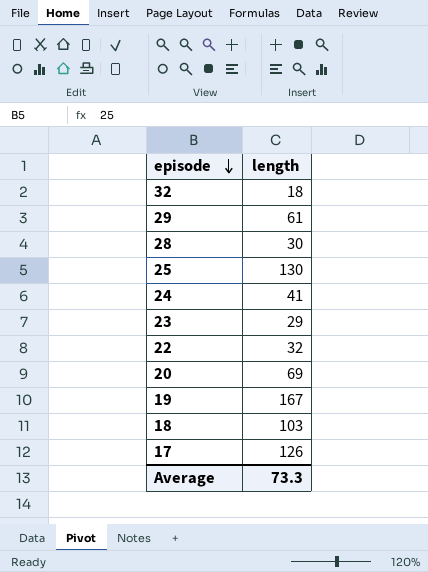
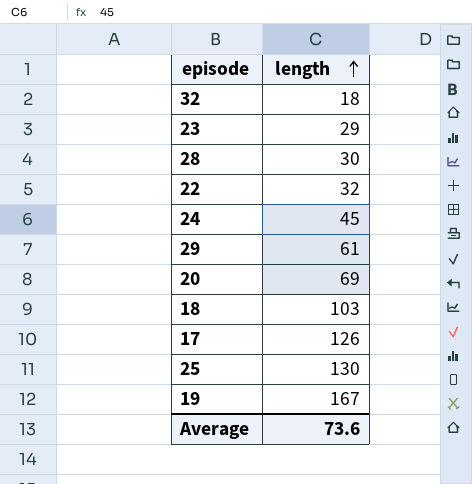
row order: episode descending -> length ascending
24 | length: 41 -> 45
Average | length: 73.3 -> 73.6

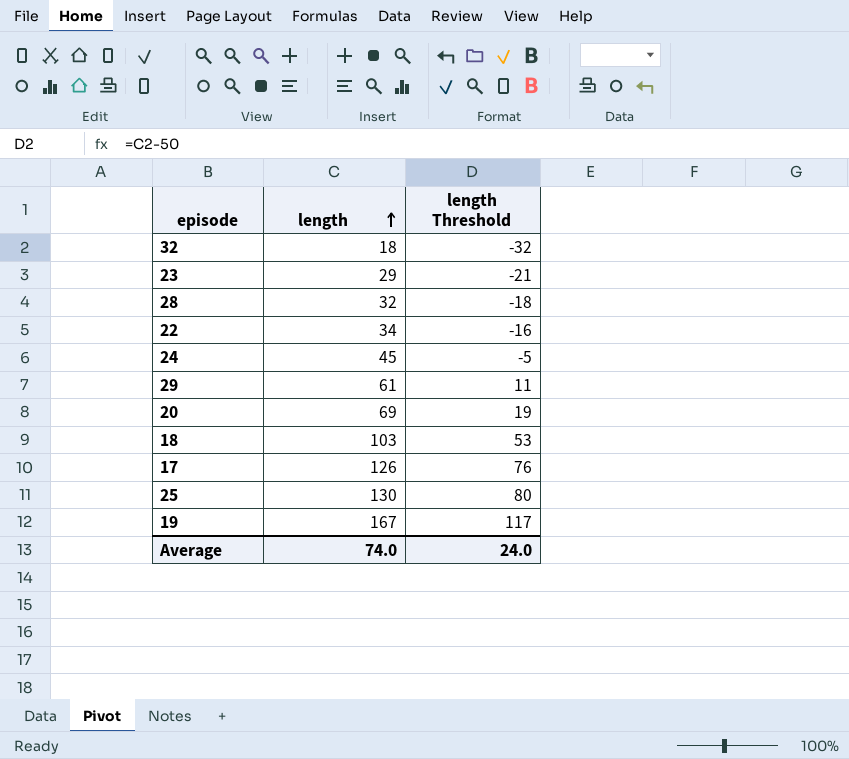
column length Threshold | formula: none -> [length] - 50
28 | length: 30 -> 32
22 | length: 32 -> 34
Average | length: 73.6 -> 74.0

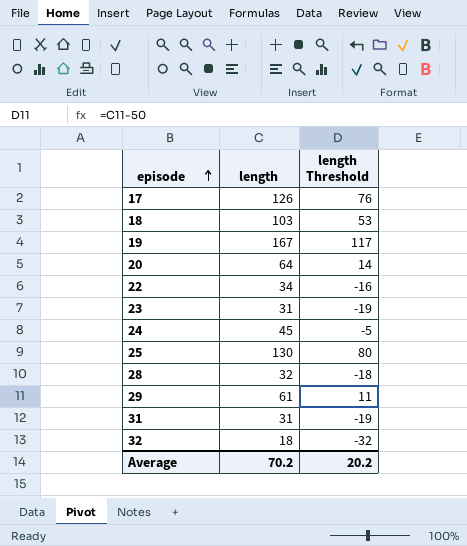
row order: length ascending -> episode ascending
20 | length: 69 -> 64
20 | length Threshold: 19 -> 14
23 | length: 29 -> 31
23 | length Threshold: -21 -> -19
row 31: none -> 31 | -19
Average | length: 74.0 -> 70.2
Average | length Threshold: 24.0 -> 20.2

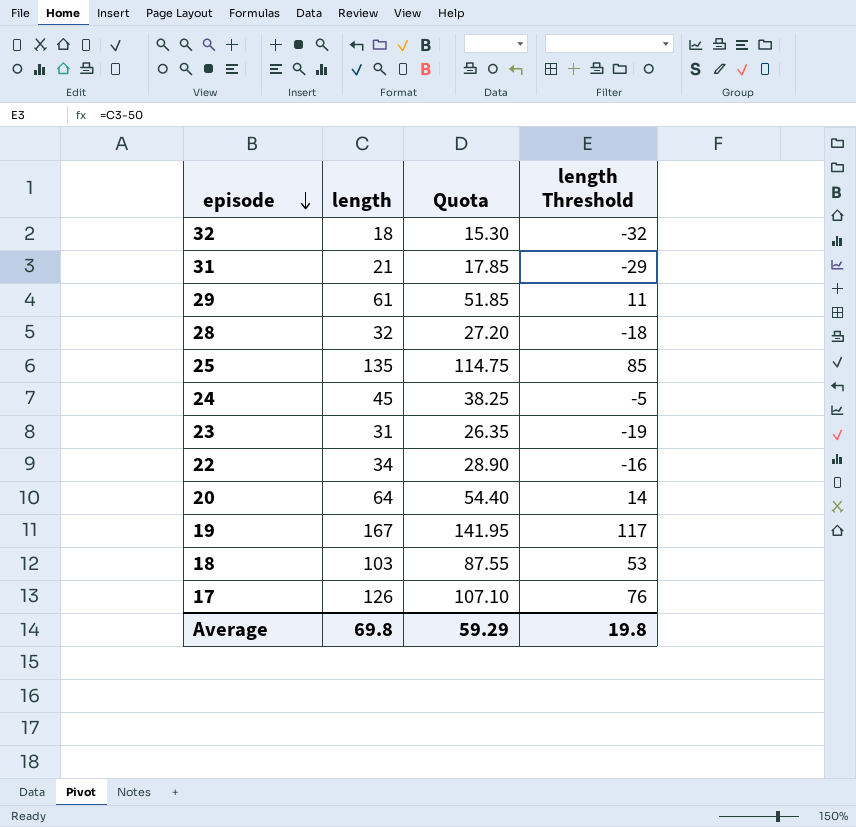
row order: episode ascending -> episode descending
column Quota | formula: none -> [length] * 0.85
31 | length: 31 -> 21
31 | length Threshold: -19 -> -29
25 | length: 130 -> 135
25 | length Threshold: 80 -> 85
Average | length: 70.2 -> 69.8
Average | length Threshold: 20.2 -> 19.8

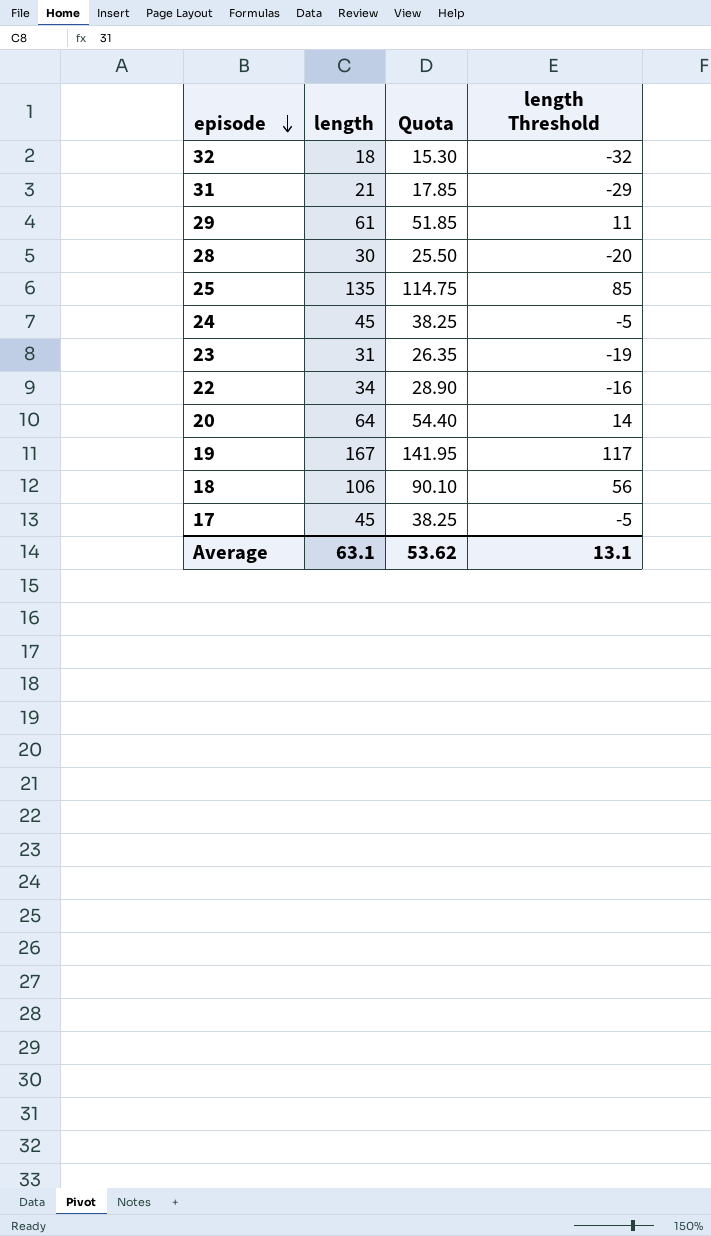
28 | length: 32 -> 30
28 | Quota: 27.20 -> 25.50
28 | length Threshold: -18 -> -20
18 | length: 103 -> 106
18 | Quota: 87.55 -> 90.10
18 | length Threshold: 53 -> 56
17 | length: 126 -> 45
17 | Quota: 107.10 -> 38.25
17 | length Threshold: 76 -> -5
Average | length: 69.8 -> 63.1
Average | Quota: 59.29 -> 53.62
Average | length Threshold: 19.8 -> 13.1

